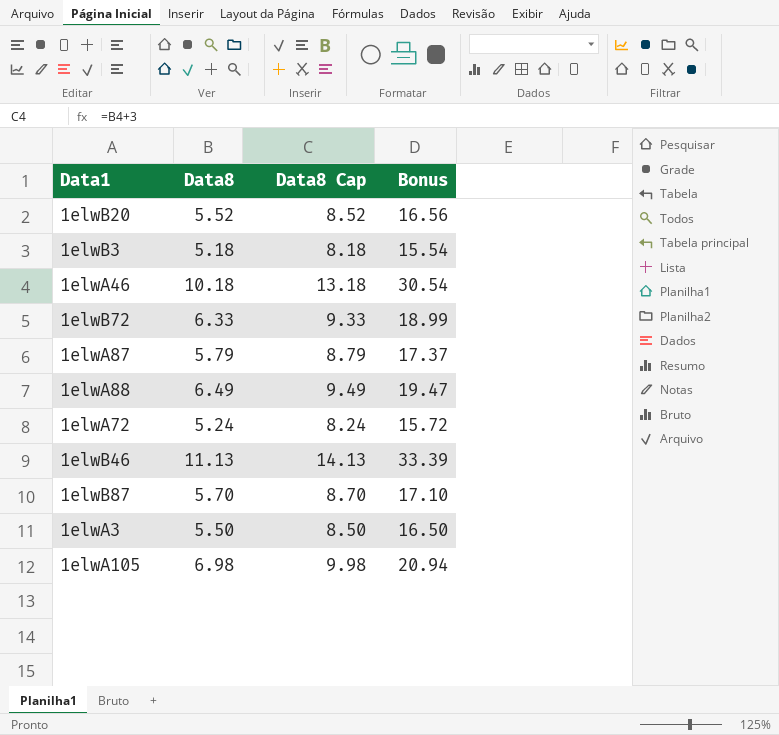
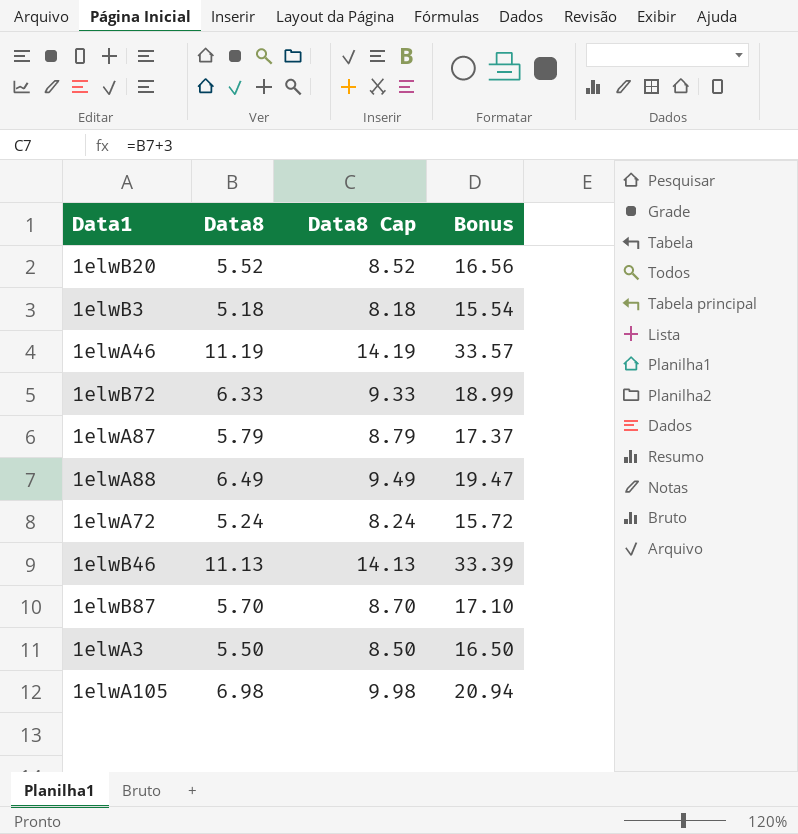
1elwA46 | Data8: 10.18 -> 11.19
1elwA46 | Data8 Cap: 13.18 -> 14.19
1elwA46 | Bonus: 30.54 -> 33.57

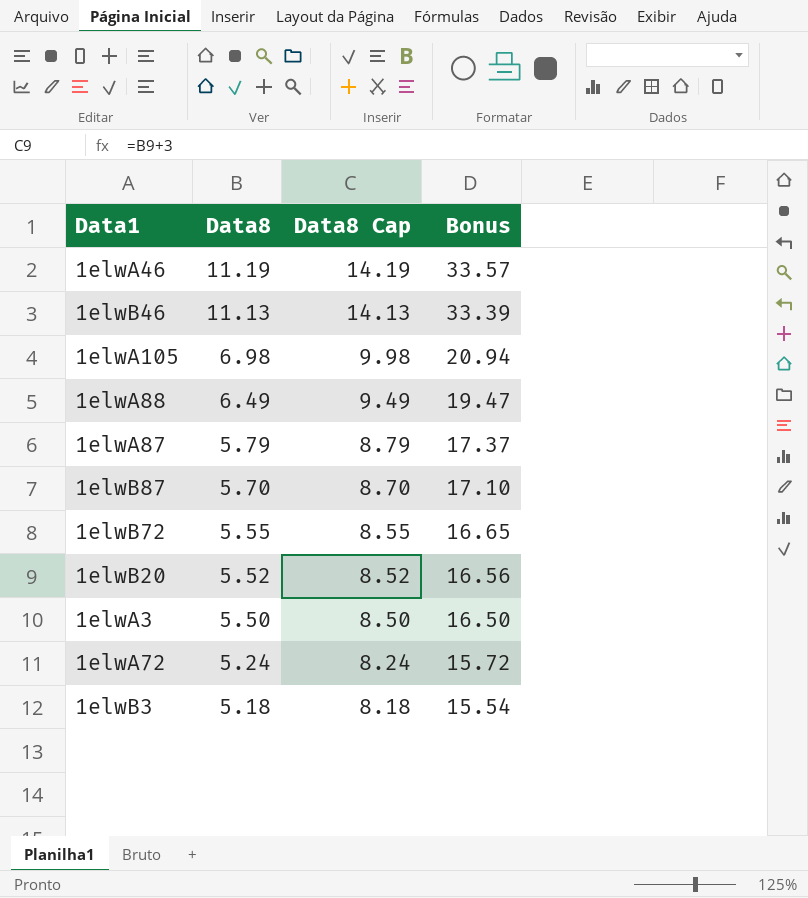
row order: none -> Data8 descending
1elwB72 | Data8: 6.33 -> 5.55
1elwB72 | Data8 Cap: 9.33 -> 8.55
1elwB72 | Bonus: 18.99 -> 16.65

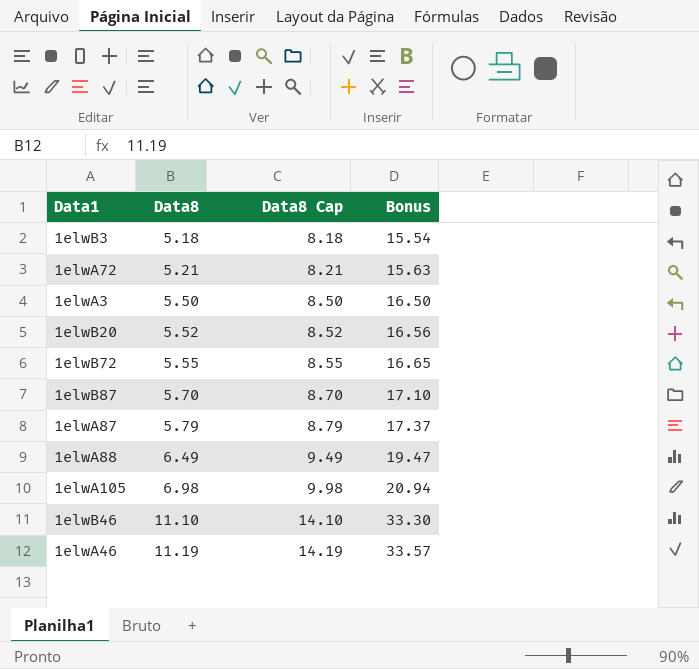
row order: Data8 descending -> Data8 ascending
1elwA72 | Data8: 5.24 -> 5.21
1elwA72 | Data8 Cap: 8.24 -> 8.21
1elwA72 | Bonus: 15.72 -> 15.63
1elwB46 | Data8: 11.13 -> 11.10
1elwB46 | Data8 Cap: 14.13 -> 14.10
1elwB46 | Bonus: 33.39 -> 33.30

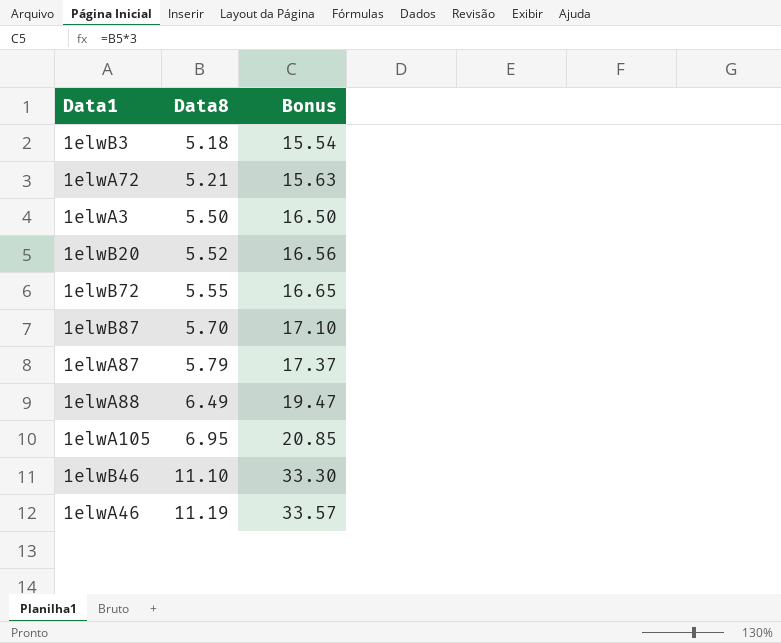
column Data8 Cap | formula: [Data8] + 3 -> none
1elwA105 | Data8: 6.98 -> 6.95
1elwA105 | Bonus: 20.94 -> 20.85

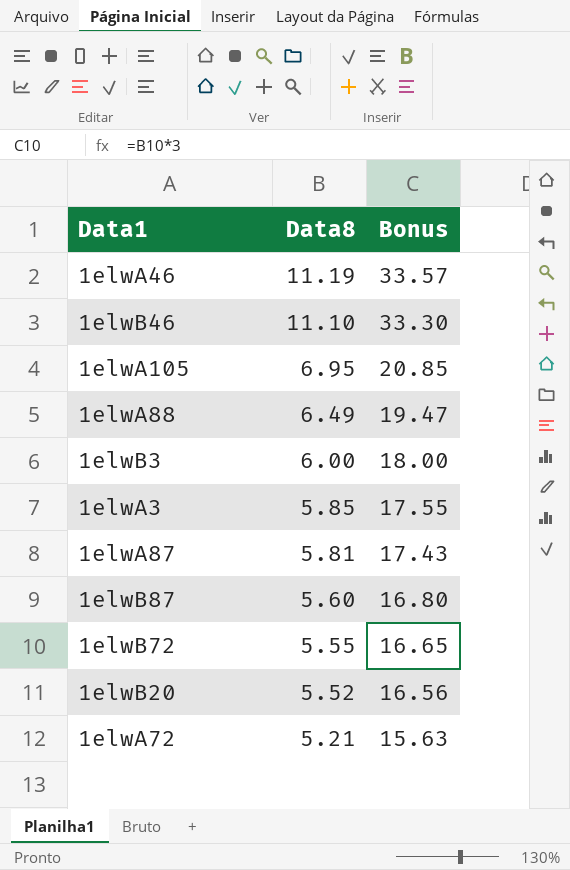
row order: Data8 ascending -> Data8 descending
1elwB3 | Data8: 5.18 -> 6.00
1elwB3 | Bonus: 15.54 -> 18.00
1elwA3 | Data8: 5.50 -> 5.85
1elwA3 | Bonus: 16.50 -> 17.55
1elwA87 | Data8: 5.79 -> 5.81
1elwA87 | Bonus: 17.37 -> 17.43
1elwB87 | Data8: 5.70 -> 5.60
1elwB87 | Bonus: 17.10 -> 16.80

